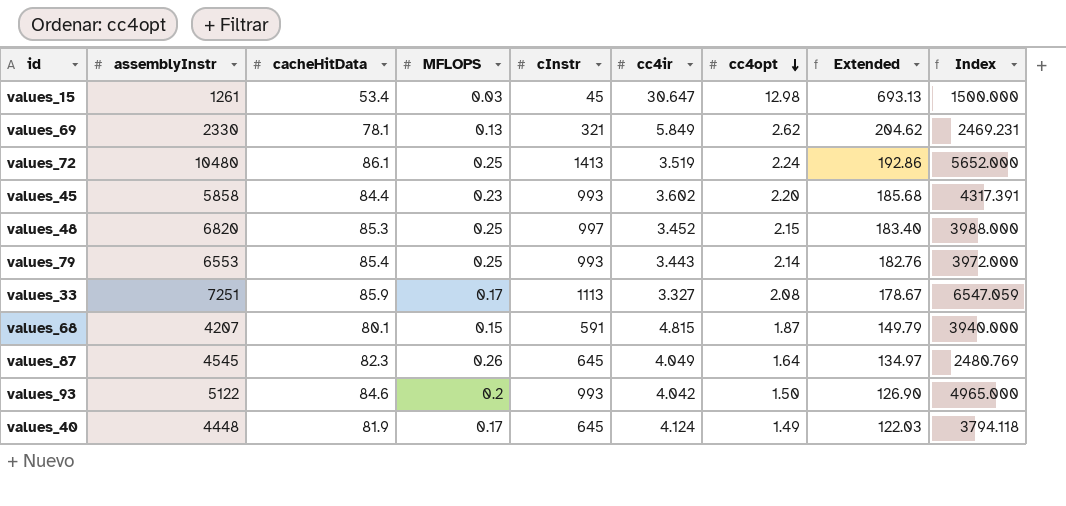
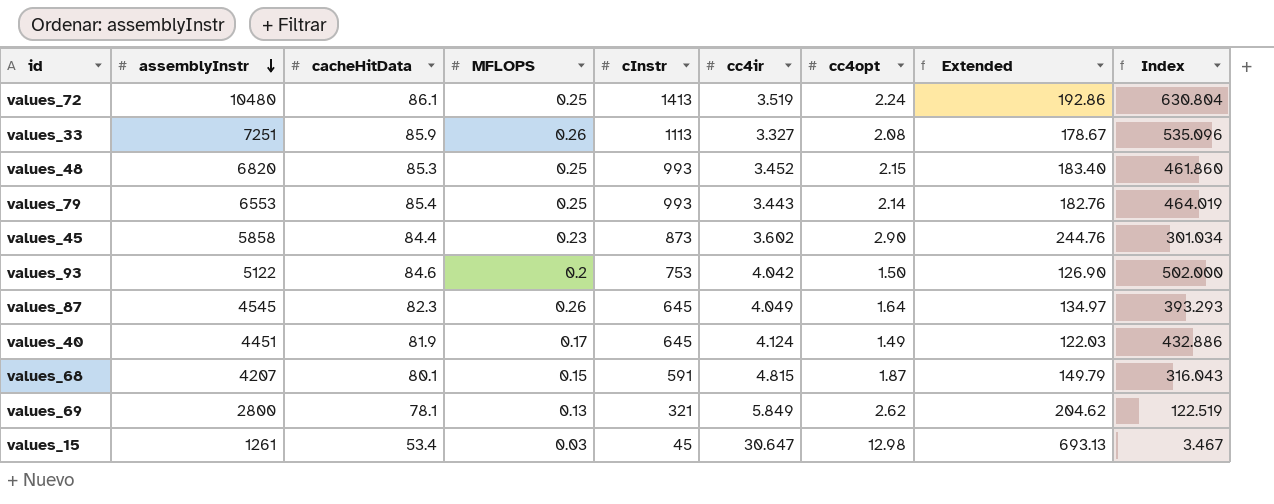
row order: cc4opt descending -> assemblyInstr descending
column Index | formula: [cInstr] / [MFLOPS] -> [cInstr] / [cc4opt]
values_33 | MFLOPS: 0.17 -> 0.26
values_48 | cInstr: 997 -> 993
values_45 | cInstr: 993 -> 873
values_45 | cc4opt: 2.20 -> 2.90
values_45 | Extended: 185.68 -> 244.76
values_93 | cInstr: 993 -> 753
values_40 | assemblyInstr: 4448 -> 4451
values_69 | assemblyInstr: 2330 -> 2800

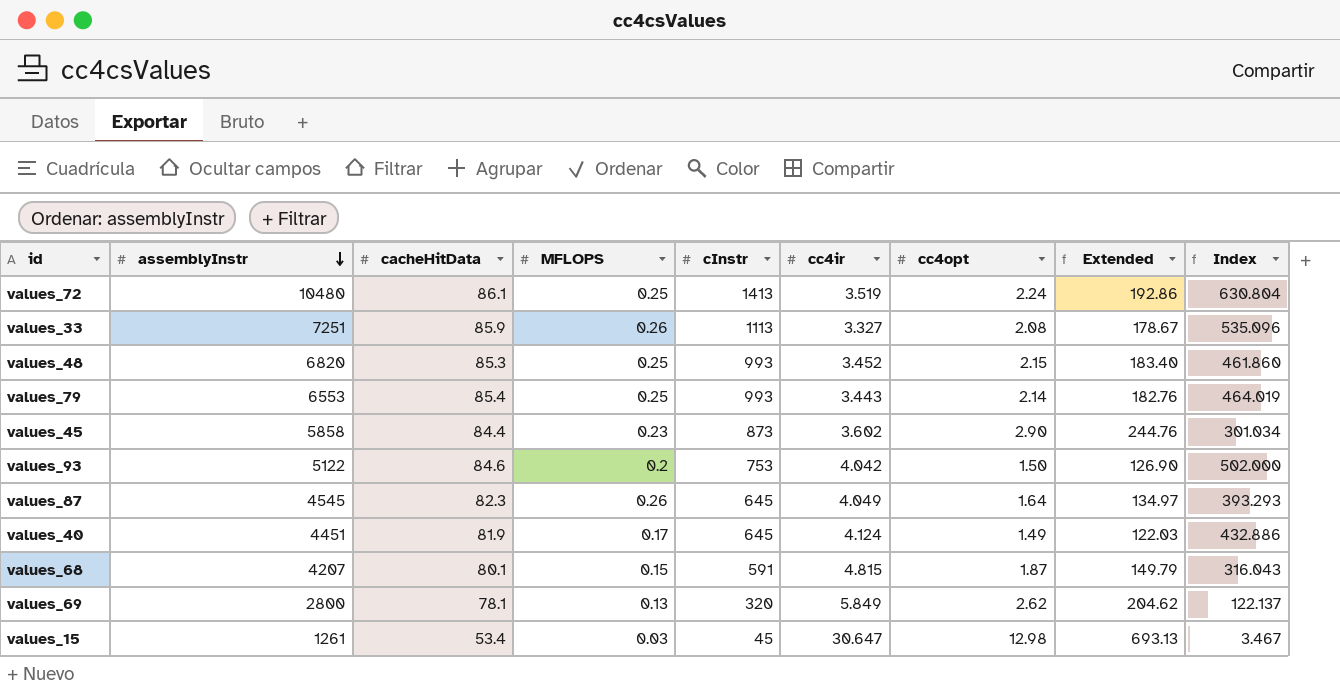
values_69 | cInstr: 321 -> 320
values_69 | Index: 122.519 -> 122.137

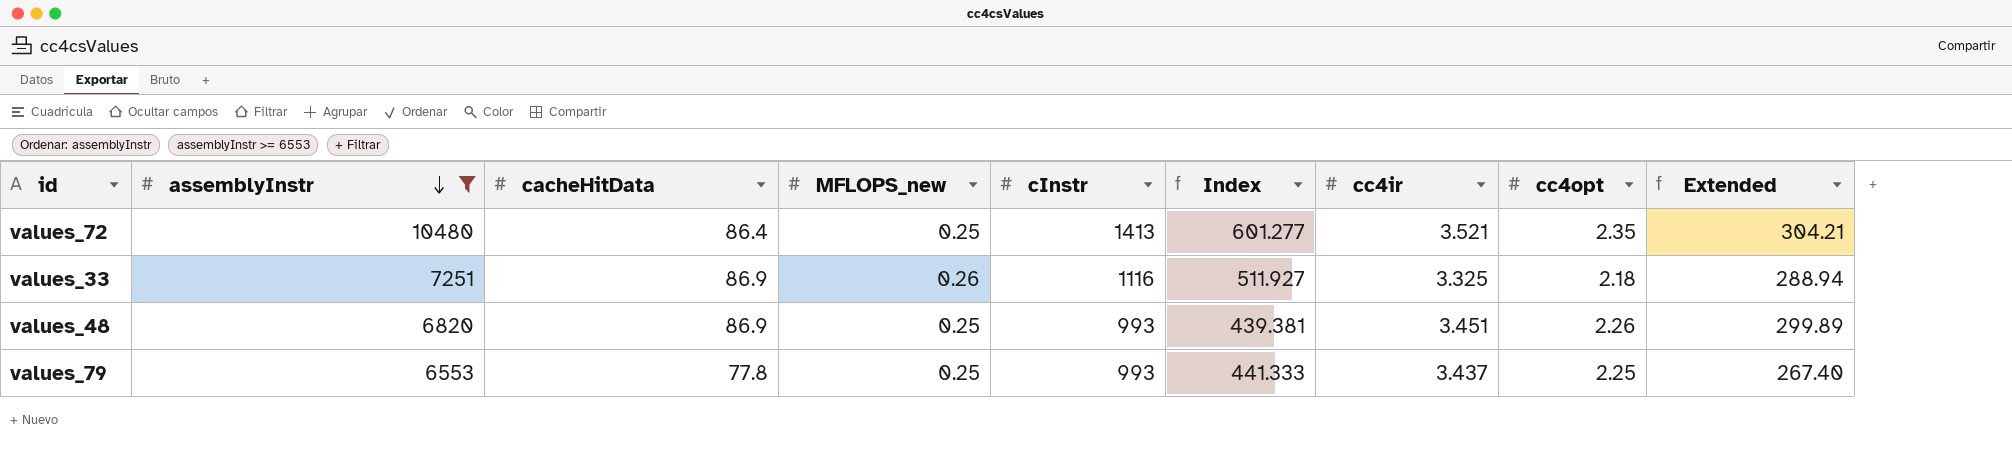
filter: none -> assemblyInstr >= 6553
column name: MFLOPS -> MFLOPS_new
column Index | position: 9 -> 6
column Extended | formula: [cacheHitData] * [cc4opt] -> [cacheHitData] * [cc4ir]
values_72 | cacheHitData: 86.1 -> 86.4
values_72 | Index: 630.804 -> 601.277
values_72 | cc4ir: 3.519 -> 3.521
values_72 | cc4opt: 2.24 -> 2.35
values_33 | cacheHitData: 85.9 -> 86.9
values_33 | cInstr: 1113 -> 1116
values_33 | Index: 535.096 -> 511.927
values_33 | cc4ir: 3.327 -> 3.325
values_33 | cc4opt: 2.08 -> 2.18
values_48 | cacheHitData: 85.3 -> 86.9
values_48 | Index: 461.860 -> 439.381
values_48 | cc4ir: 3.452 -> 3.451
values_48 | cc4opt: 2.15 -> 2.26
values_79 | cacheHitData: 85.4 -> 77.8
values_79 | Index: 464.019 -> 441.333
values_79 | cc4ir: 3.443 -> 3.437
values_79 | cc4opt: 2.14 -> 2.25

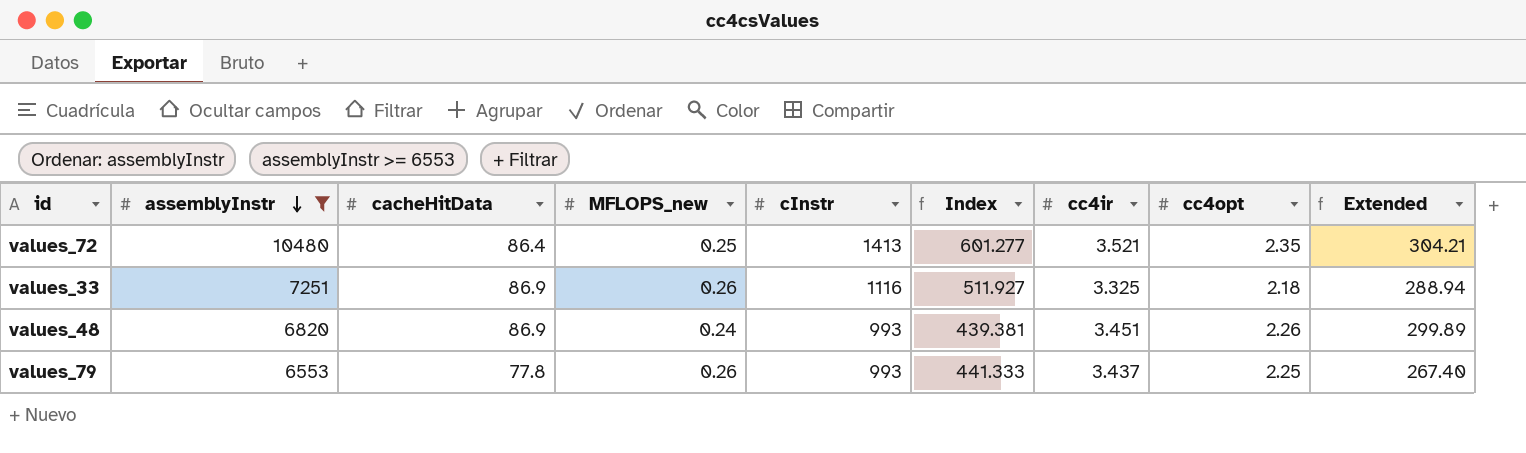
values_48 | MFLOPS_new: 0.25 -> 0.24
values_79 | MFLOPS_new: 0.25 -> 0.26

